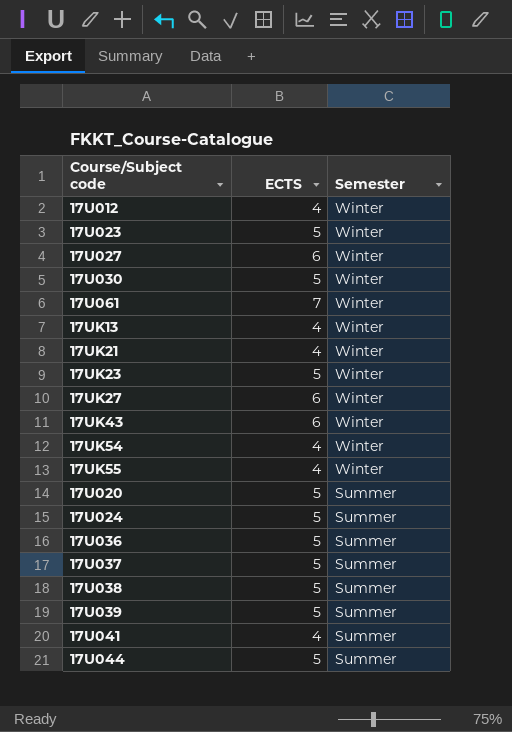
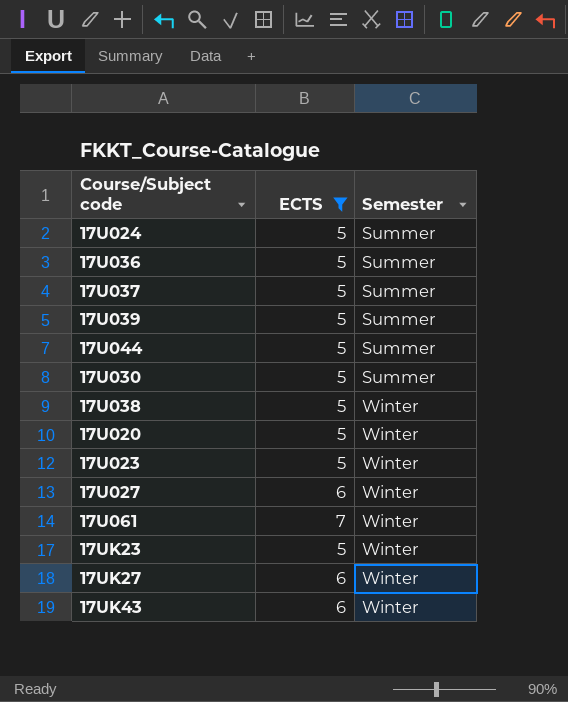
filter: none -> ECTS != 4
row order: Semester descending -> Semester ascending
17U030 | Semester: Winter -> Summer
17U038 | Semester: Summer -> Winter
17U020 | Semester: Summer -> Winter

